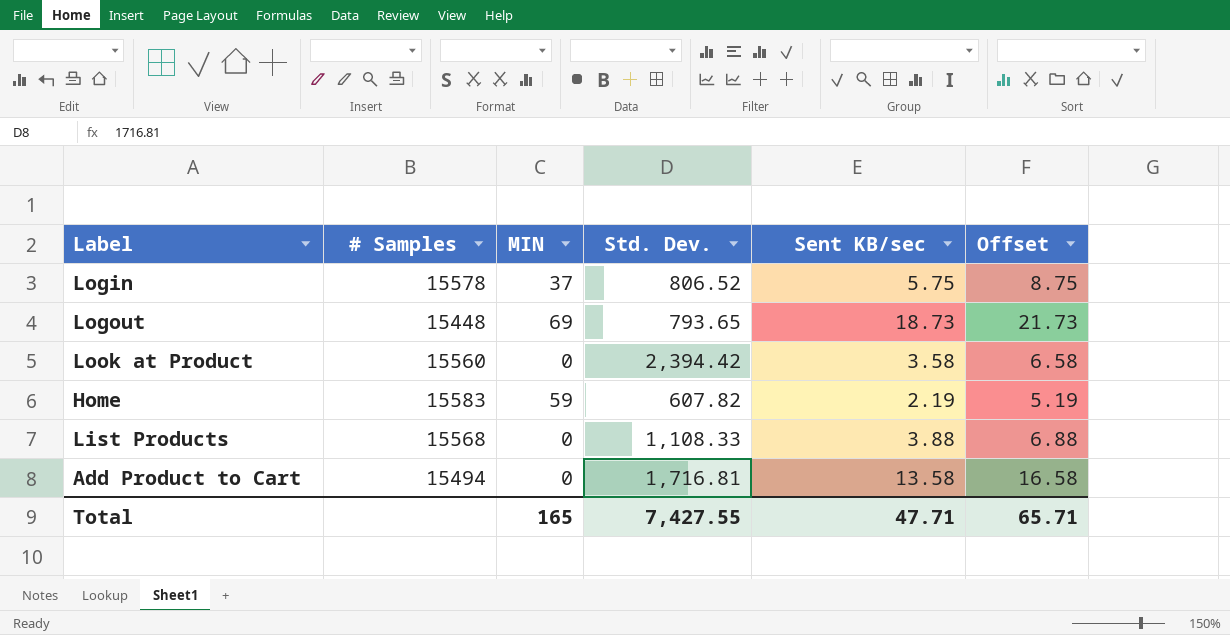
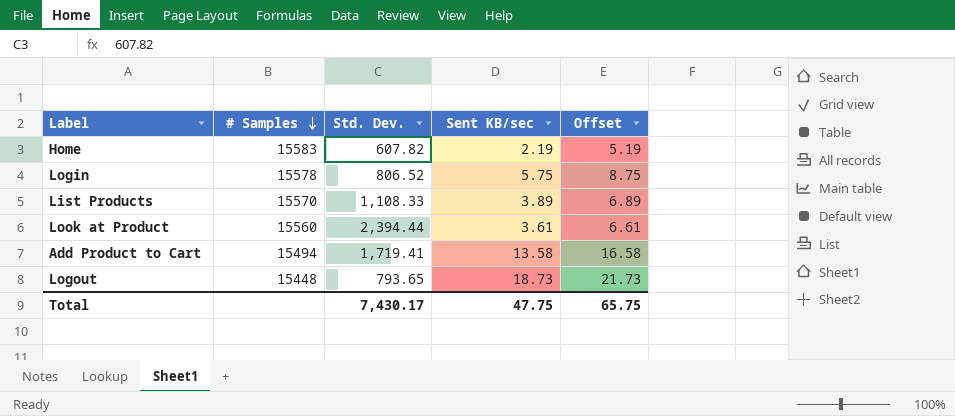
row order: none -> # Samples descending
column MIN | position: 3 -> none
List Products | # Samples: 15568 -> 15570
List Products | Sent KB/sec: 3.88 -> 3.89
List Products | Offset: 6.88 -> 6.89
Look at Product | Std. Dev.: 2,394.42 -> 2,394.44
Look at Product | Sent KB/sec: 3.58 -> 3.61
Look at Product | Offset: 6.58 -> 6.61
Add Product to Cart | Std. Dev.: 1,716.81 -> 1,719.41
Total | Std. Dev.: 7,427.55 -> 7,430.17
Total | Sent KB/sec: 47.71 -> 47.75
Total | Offset: 65.71 -> 65.75

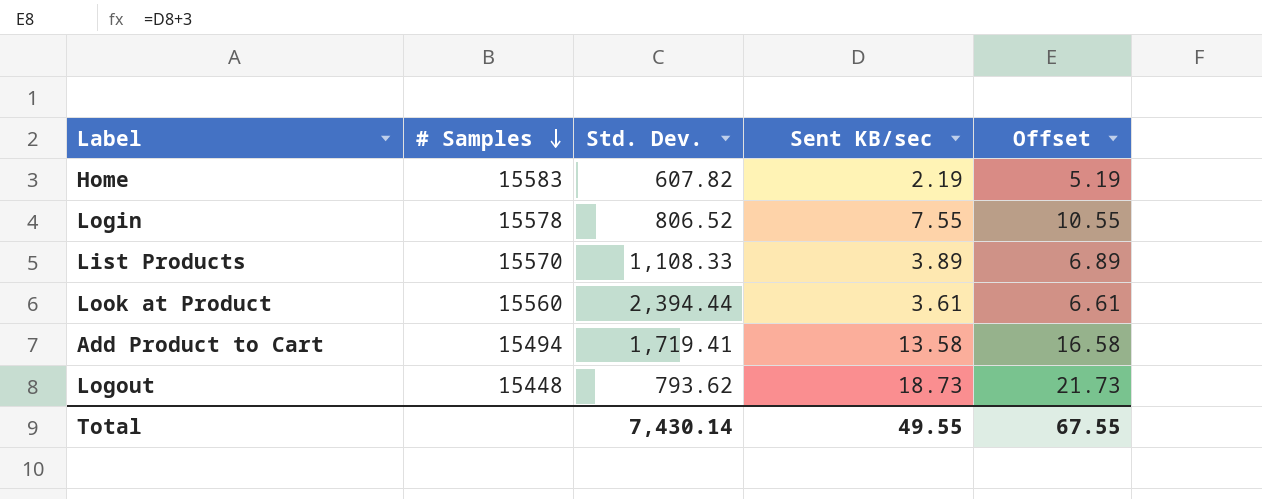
Login | Sent KB/sec: 5.75 -> 7.55
Login | Offset: 8.75 -> 10.55
Logout | Std. Dev.: 793.65 -> 793.62
Total | Std. Dev.: 7,430.17 -> 7,430.14
Total | Sent KB/sec: 47.75 -> 49.55
Total | Offset: 65.75 -> 67.55

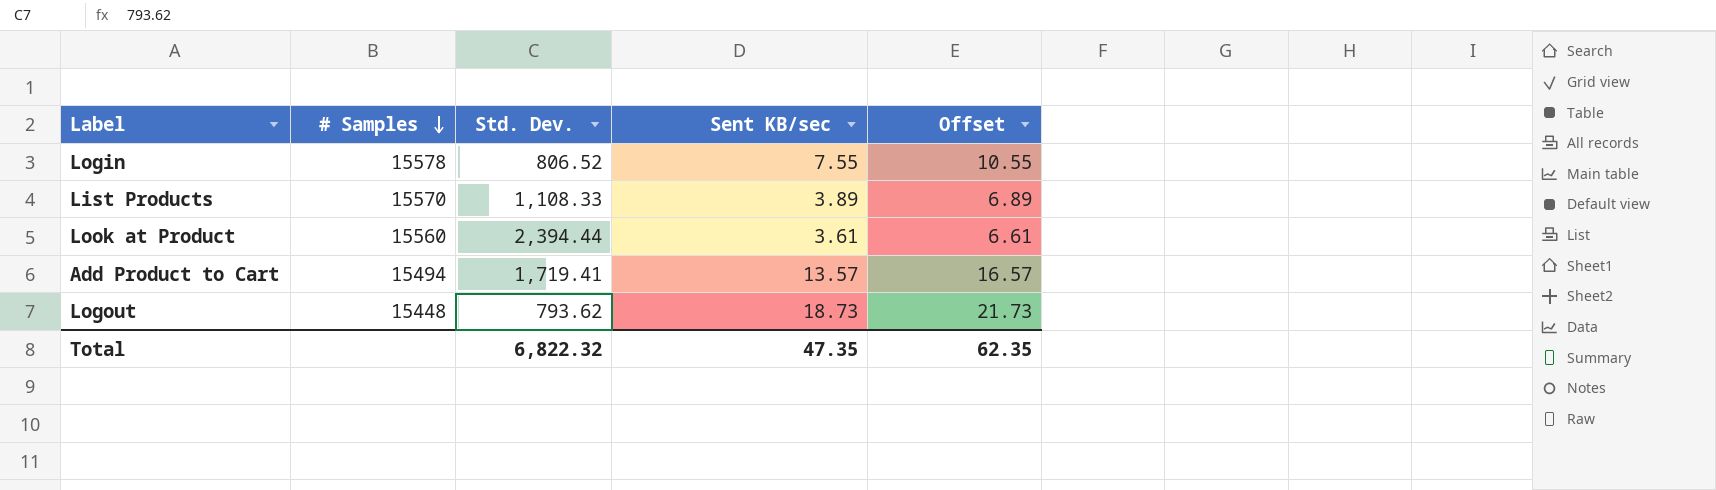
row Home: 15583 | 607.82 | 2.19 | 5.19 -> none
Add Product to Cart | Sent KB/sec: 13.58 -> 13.57
Add Product to Cart | Offset: 16.58 -> 16.57
Total | Std. Dev.: 7,430.14 -> 6,822.32
Total | Sent KB/sec: 49.55 -> 47.35
Total | Offset: 67.55 -> 62.35

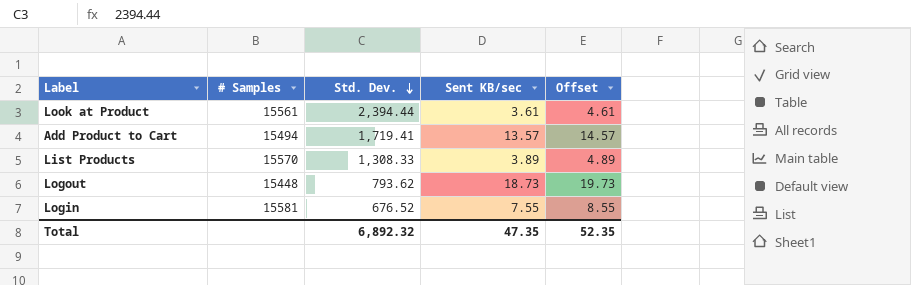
row order: # Samples descending -> Std. Dev. descending
column Offset | formula: [Sent KB/sec] + 3 -> [Sent KB/sec] + 1
Look at Product | # Samples: 15560 -> 15561
List Products | Std. Dev.: 1,108.33 -> 1,308.33
Login | # Samples: 15578 -> 15581
Login | Std. Dev.: 806.52 -> 676.52
Total | Std. Dev.: 6,822.32 -> 6,892.32
Total | Offset: 62.35 -> 52.35

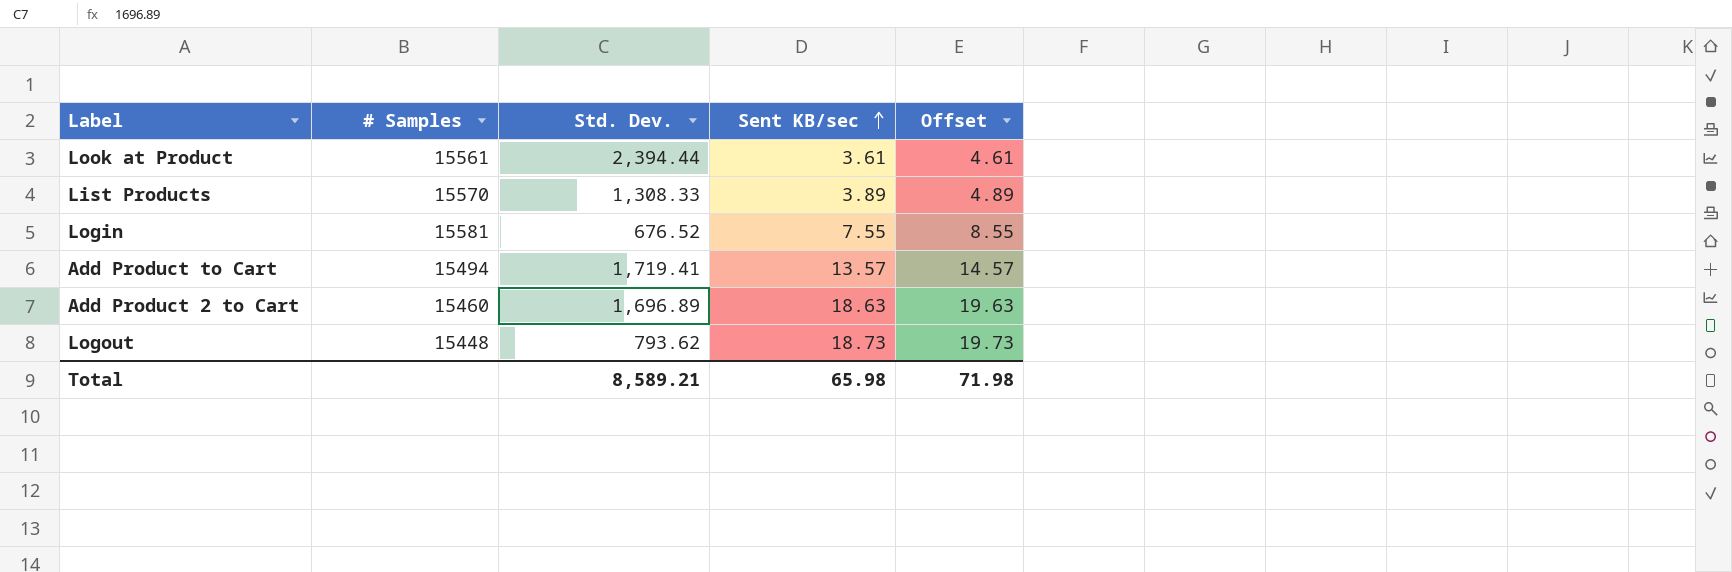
row order: Std. Dev. descending -> Sent KB/sec ascending
row Add Product 2 to Cart: none -> 15460 | 1,696.89 | 18.63 | 19.63
Total | Std. Dev.: 6,892.32 -> 8,589.21
Total | Sent KB/sec: 47.35 -> 65.98
Total | Offset: 52.35 -> 71.98

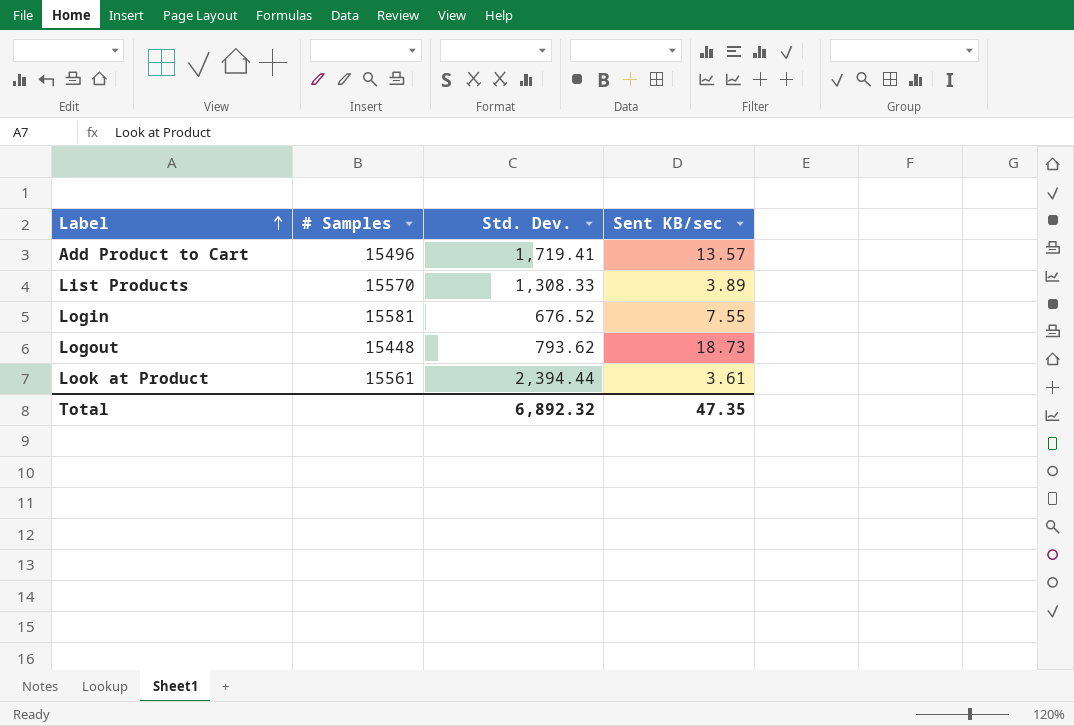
row order: Sent KB/sec ascending -> Label ascending
column Offset | formula: [Sent KB/sec] + 1 -> none
row Add Product 2 to Cart: 15460 | 1,696.89 | 18.63 | 19.63 -> none
Add Product to Cart | # Samples: 15494 -> 15496
Total | Std. Dev.: 8,589.21 -> 6,892.32
Total | Sent KB/sec: 65.98 -> 47.35

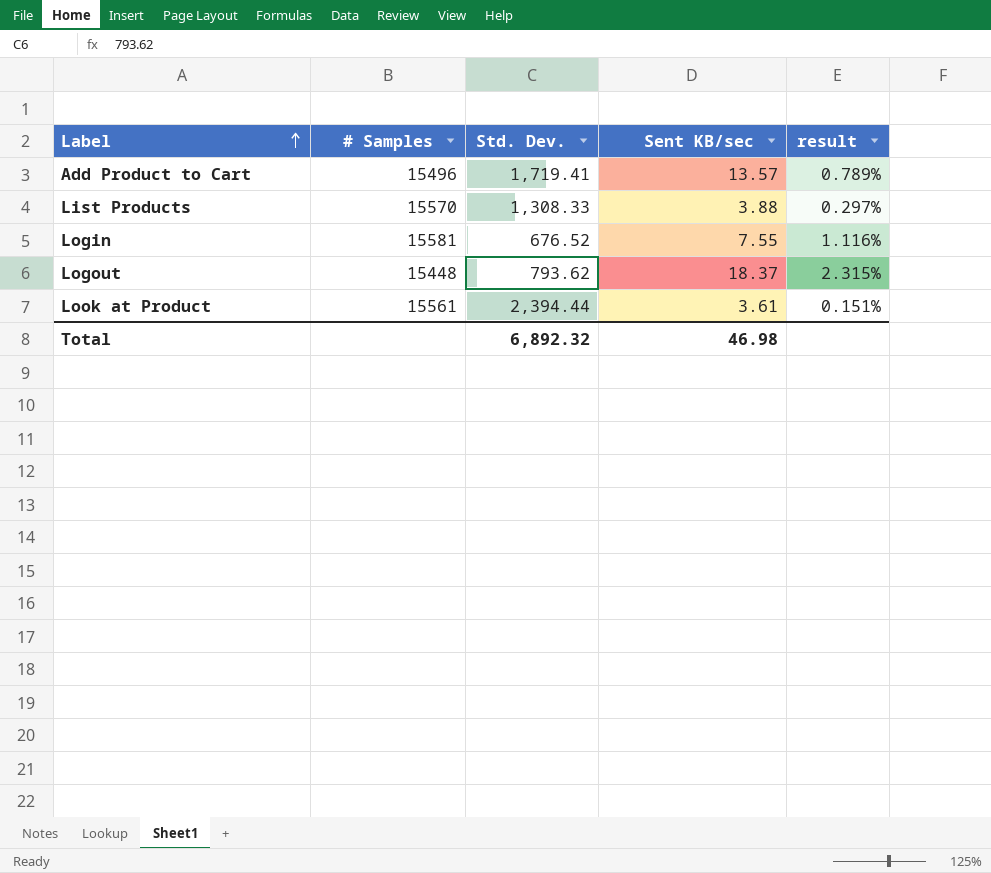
column result | formula: none -> [Sent KB/sec] / [Std. Dev.]
List Products | Sent KB/sec: 3.89 -> 3.88
Logout | Sent KB/sec: 18.73 -> 18.37
Total | Sent KB/sec: 47.35 -> 46.98

